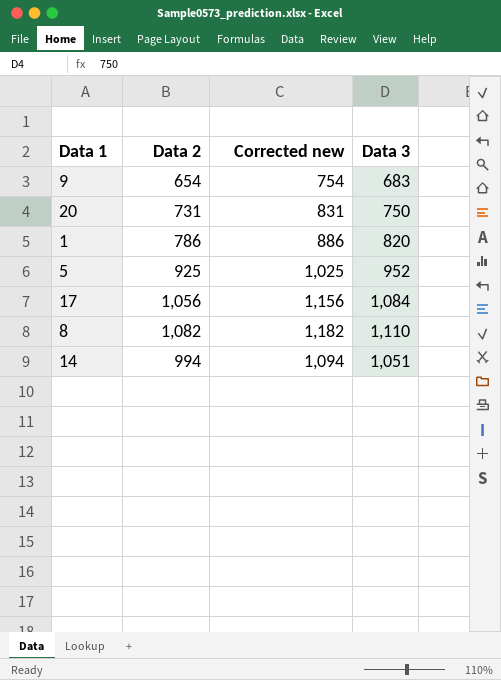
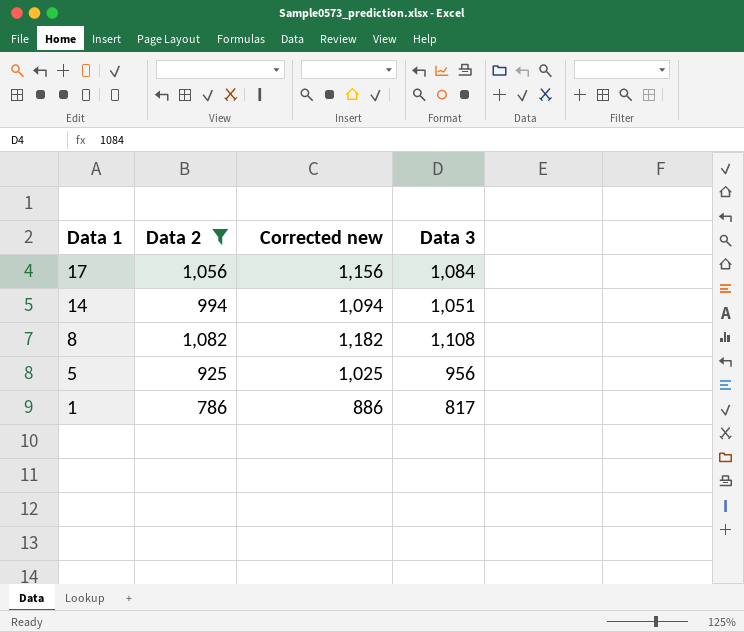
filter: none -> Data 2 >= 786
row order: none -> Data 1 descending
8 | Data 3: 1,110 -> 1,108
5 | Data 3: 952 -> 956
1 | Data 3: 820 -> 817

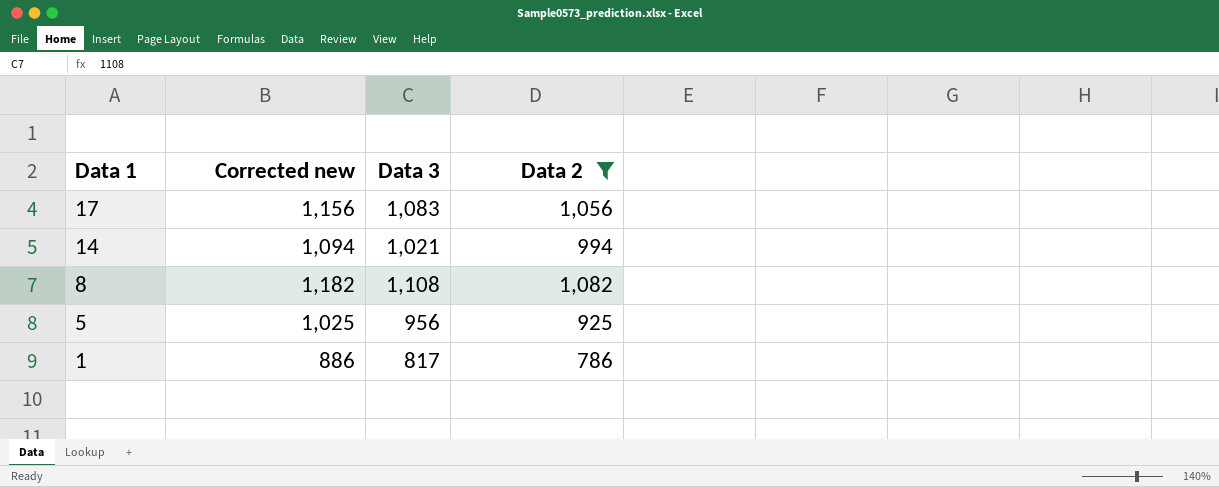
column Data 2 | position: 2 -> 4
17 | Data 3: 1,084 -> 1,083
14 | Data 3: 1,051 -> 1,021

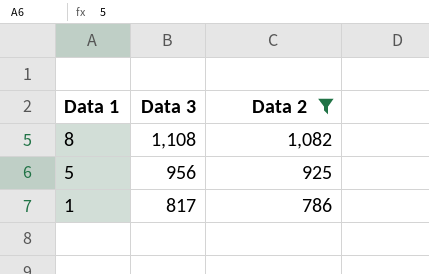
column Corrected new | formula: [Data 2] + 100 -> none
row 17: 1,156 | 1,083 | 1,056 -> none
row 14: 1,094 | 1,021 | 994 -> none

